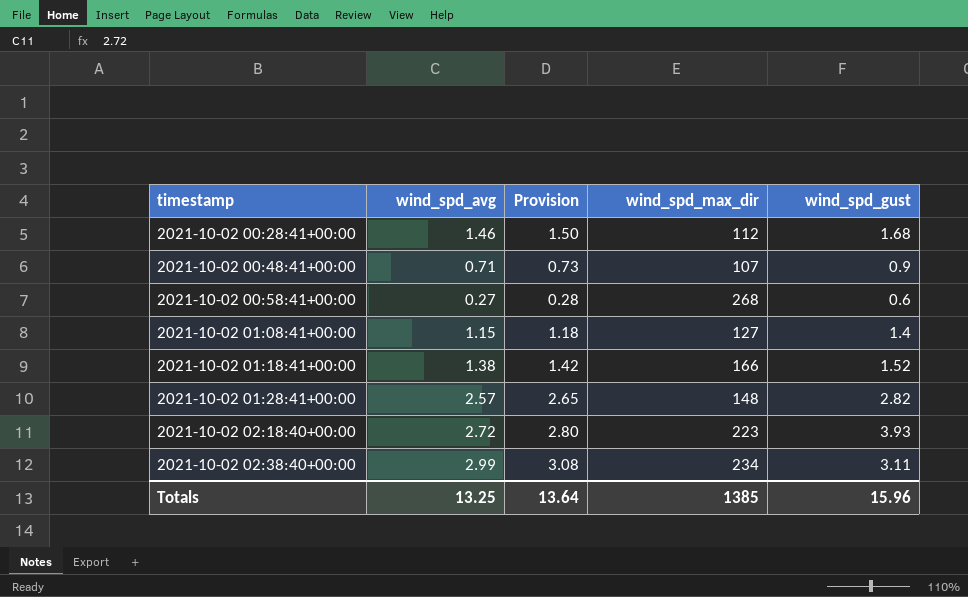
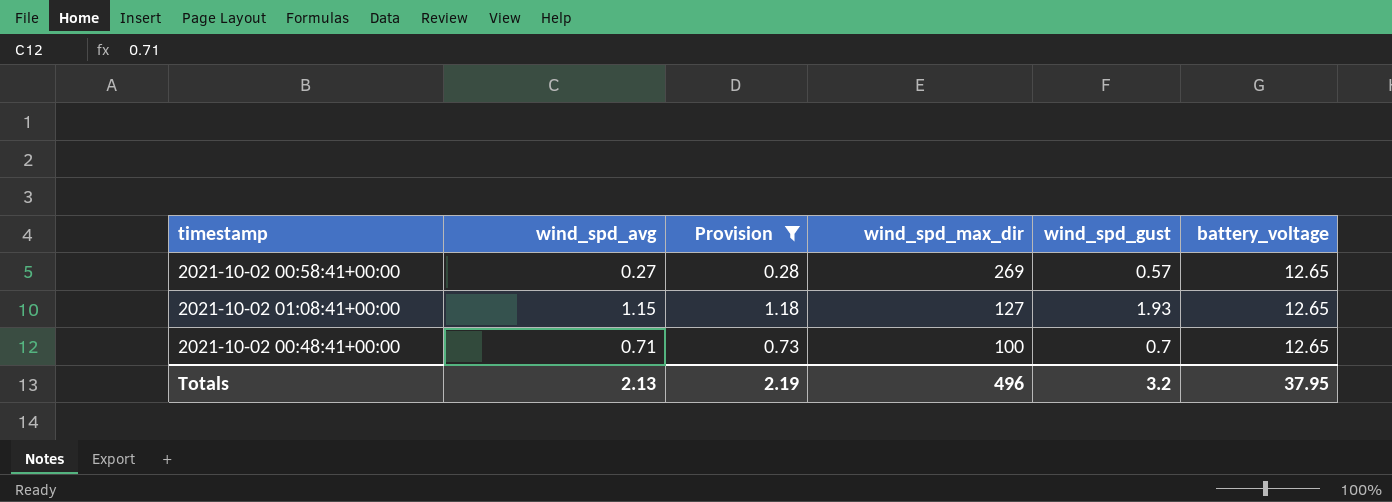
filter: none -> Provision <= 1.18
row order: timestamp ascending -> wind_spd_max_dir descending
column battery_voltage | position: none -> 6
2021-10-02 00:58:41+00:00 | wind_spd_max_dir: 268 -> 269
2021-10-02 00:58:41+00:00 | wind_spd_gust: 0.6 -> 0.57
2021-10-02 01:08:41+00:00 | wind_spd_gust: 1.4 -> 1.93
2021-10-02 00:48:41+00:00 | wind_spd_max_dir: 107 -> 100
2021-10-02 00:48:41+00:00 | wind_spd_gust: 0.9 -> 0.7
Totals | wind_spd_avg: 13.25 -> 2.13
Totals | Provision: 13.64 -> 2.19
Totals | wind_spd_max_dir: 1385 -> 496
Totals | wind_spd_gust: 15.96 -> 3.2

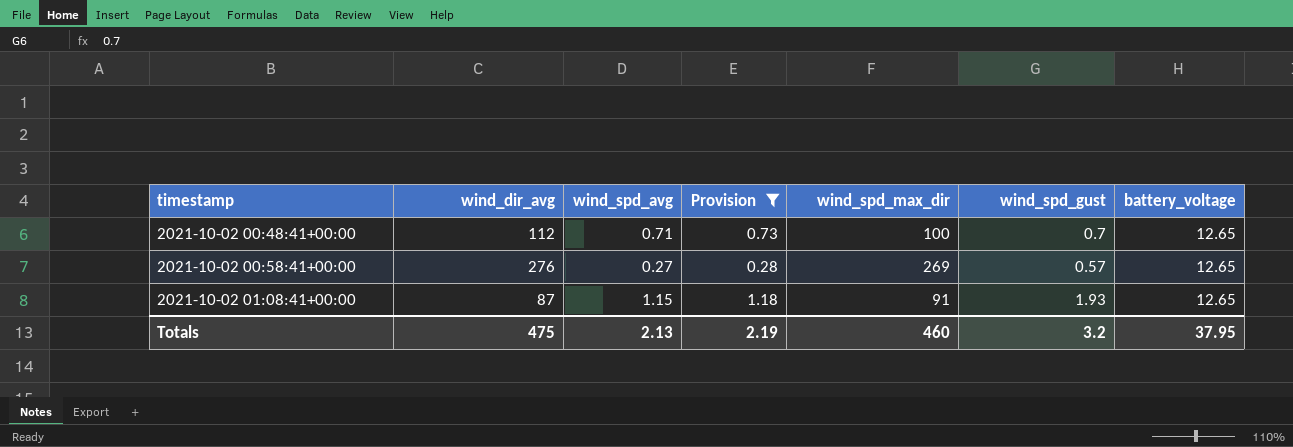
row order: wind_spd_max_dir descending -> timestamp ascending
column wind_dir_avg | position: none -> 2
2021-10-02 01:08:41+00:00 | wind_spd_max_dir: 127 -> 91
Totals | wind_spd_max_dir: 496 -> 460

